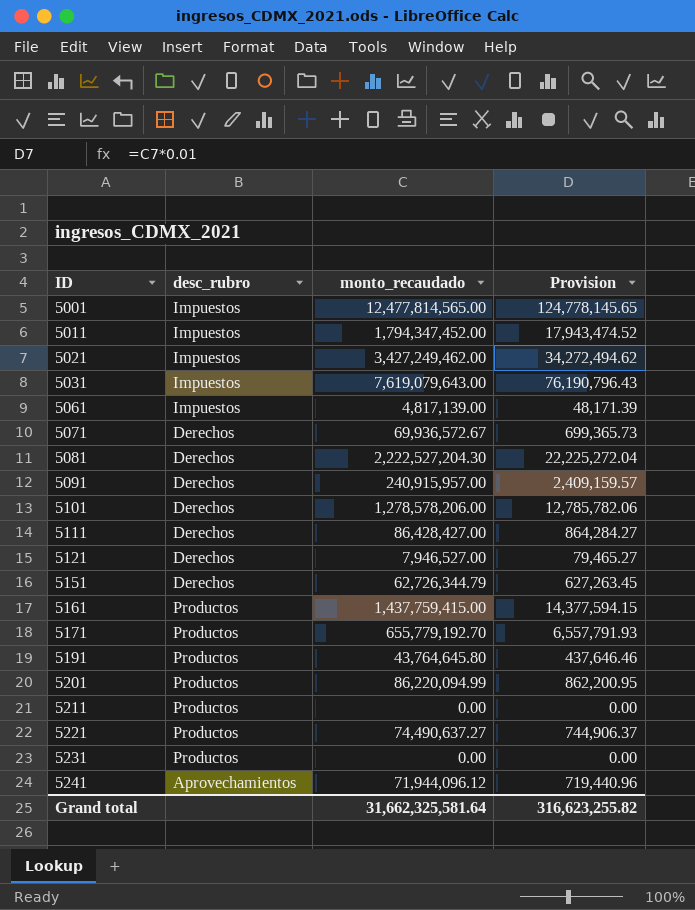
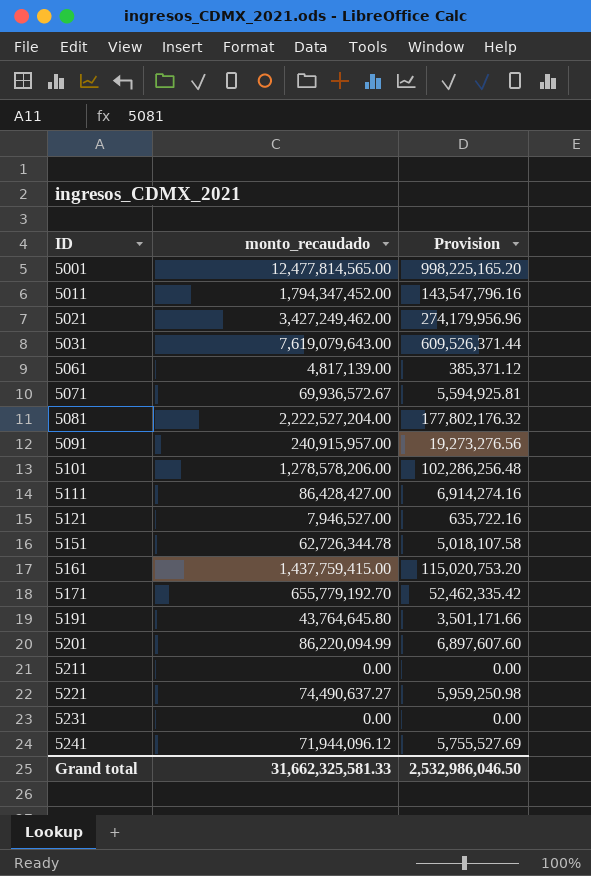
column desc_rubro | position: 2 -> none
column Provision | formula: [monto_recaudado] * 0.01 -> [monto_recaudado] * 0.08
5081 | monto_recaudado: 2,222,527,204.30 -> 2,222,527,204.00
5151 | monto_recaudado: 62,726,344.79 -> 62,726,344.78
Grand total | monto_recaudado: 31,662,325,581.64 -> 31,662,325,581.33
Grand total | Provision: 316,623,255.82 -> 2,532,986,046.50

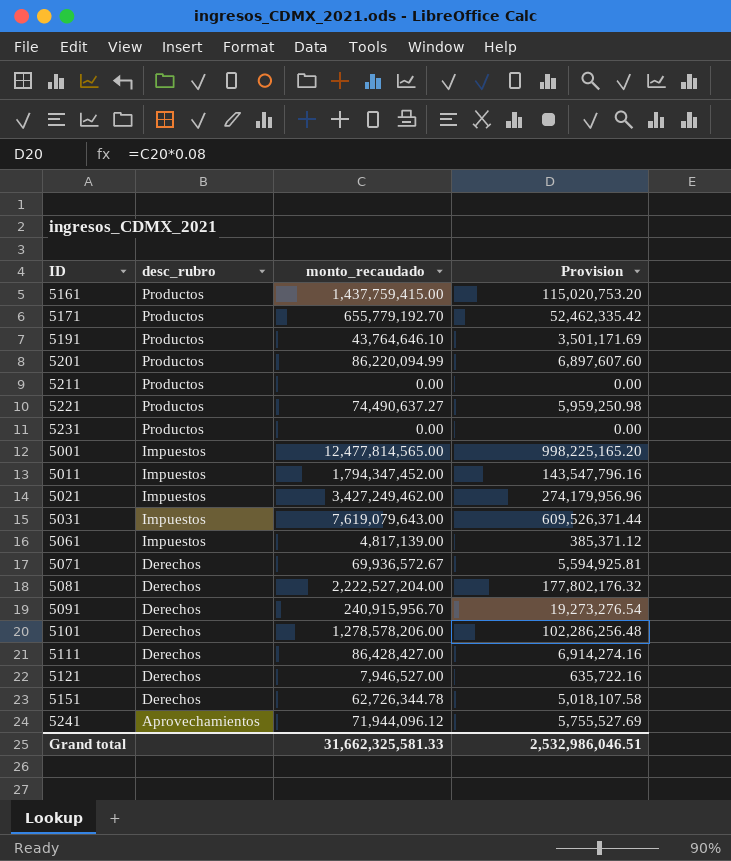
row order: ID ascending -> desc_rubro descending
column desc_rubro | position: none -> 2
5191 | monto_recaudado: 43,764,645.80 -> 43,764,646.10
5191 | Provision: 3,501,171.66 -> 3,501,171.69
5091 | monto_recaudado: 240,915,957.00 -> 240,915,956.70
5091 | Provision: 19,273,276.56 -> 19,273,276.54
Grand total | Provision: 2,532,986,046.50 -> 2,532,986,046.51

